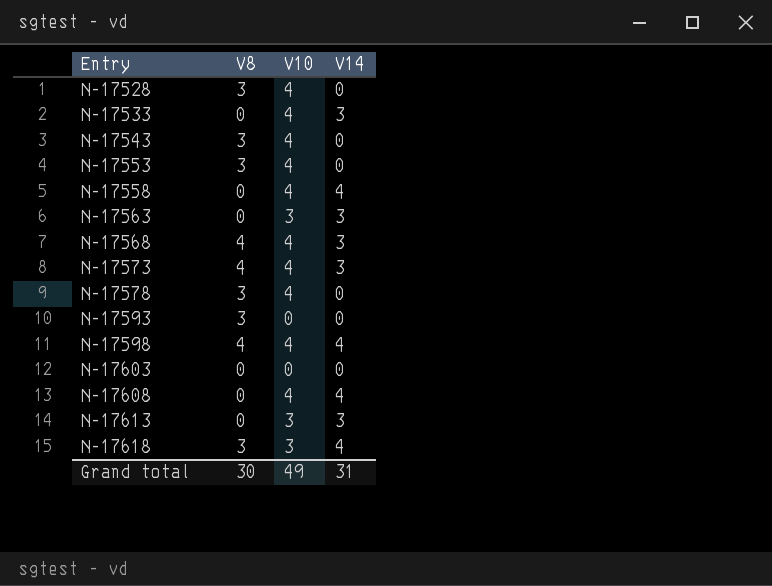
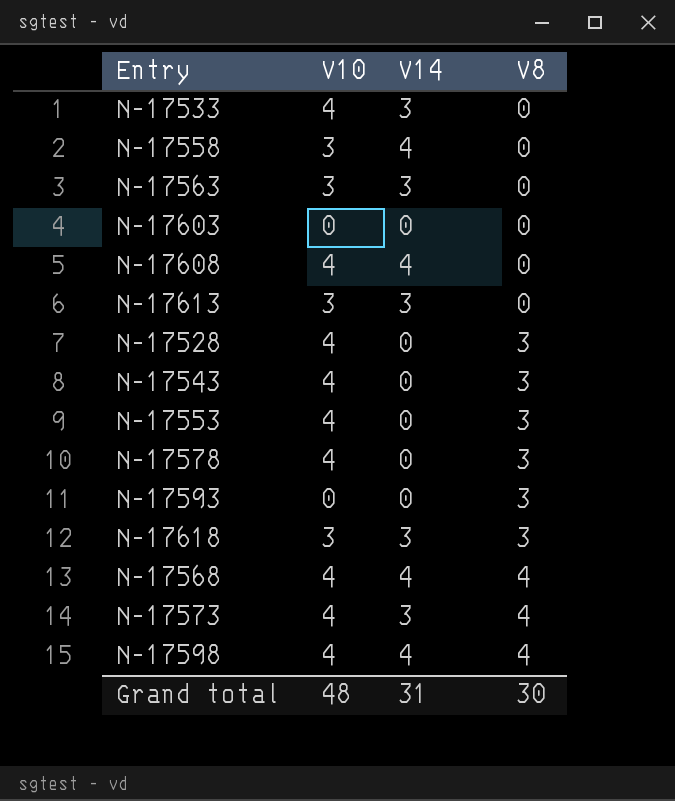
row order: Entry ascending -> V8 ascending
column V8 | position: 2 -> 4
N-17558 | V10: 4 -> 3
N-17618 | V14: 4 -> 3
N-17568 | V14: 3 -> 4
Grand total | V10: 49 -> 48

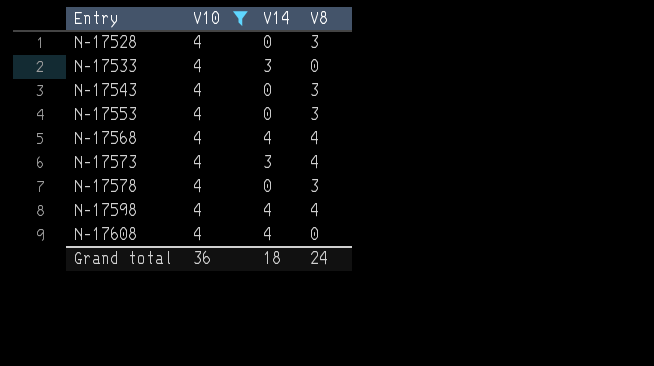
filter: none -> V10 = 4
row order: V8 ascending -> Entry ascending
Grand total | V10: 48 -> 36
Grand total | V14: 31 -> 18
Grand total | V8: 30 -> 24

